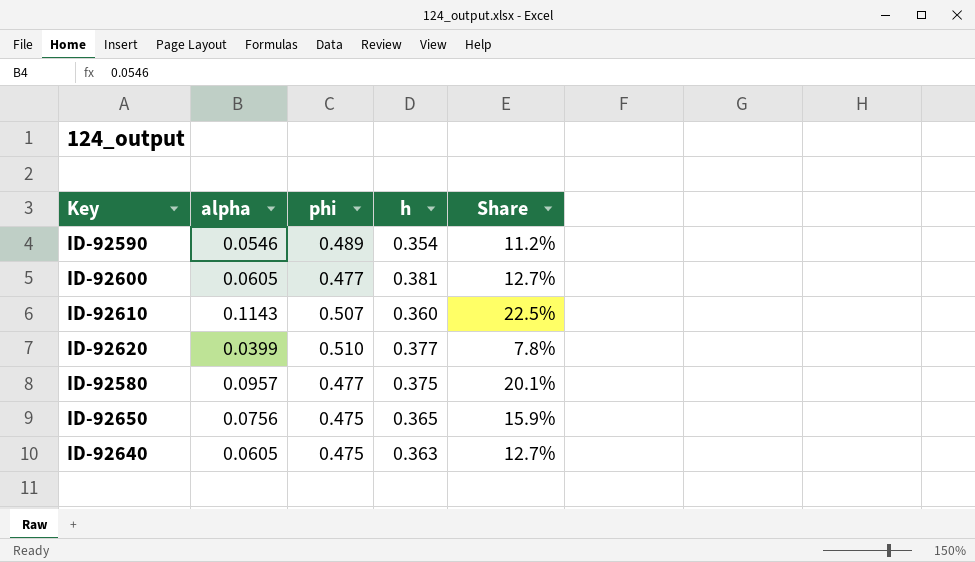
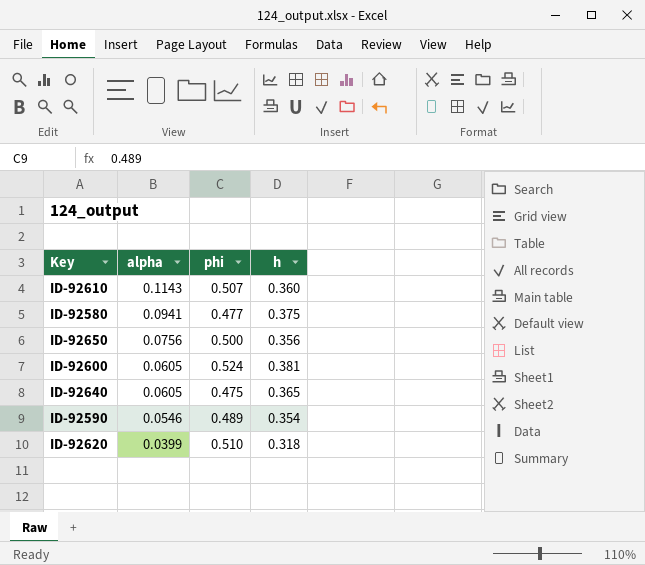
row order: none -> alpha descending
column Share | formula: [alpha] / [phi] -> none
ID-92580 | alpha: 0.0957 -> 0.0941
ID-92650 | phi: 0.475 -> 0.500
ID-92650 | h: 0.365 -> 0.356
ID-92600 | phi: 0.477 -> 0.524
ID-92640 | h: 0.363 -> 0.365
ID-92620 | h: 0.377 -> 0.318

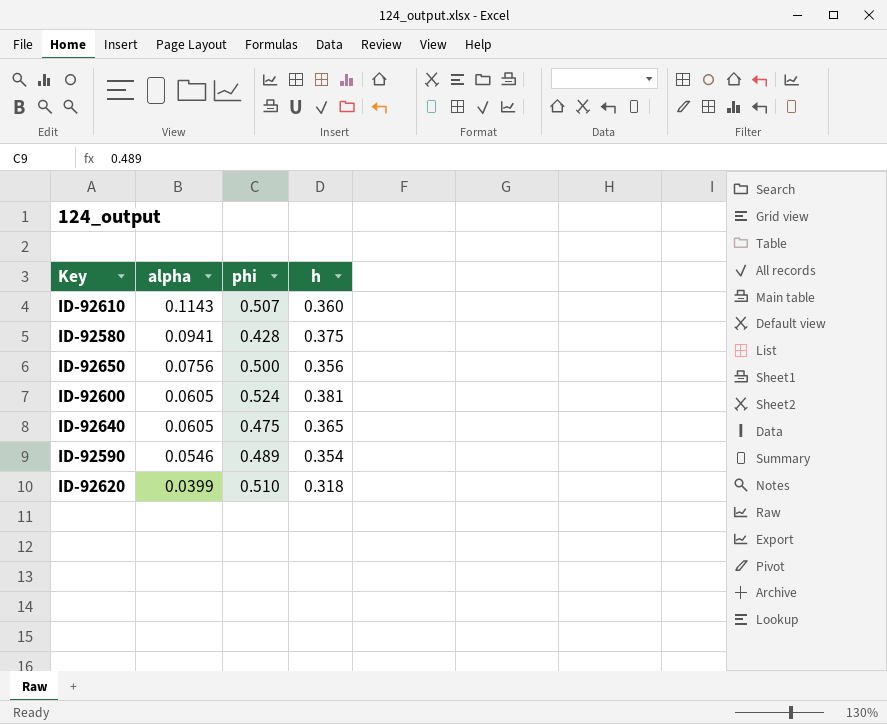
ID-92580 | phi: 0.477 -> 0.428

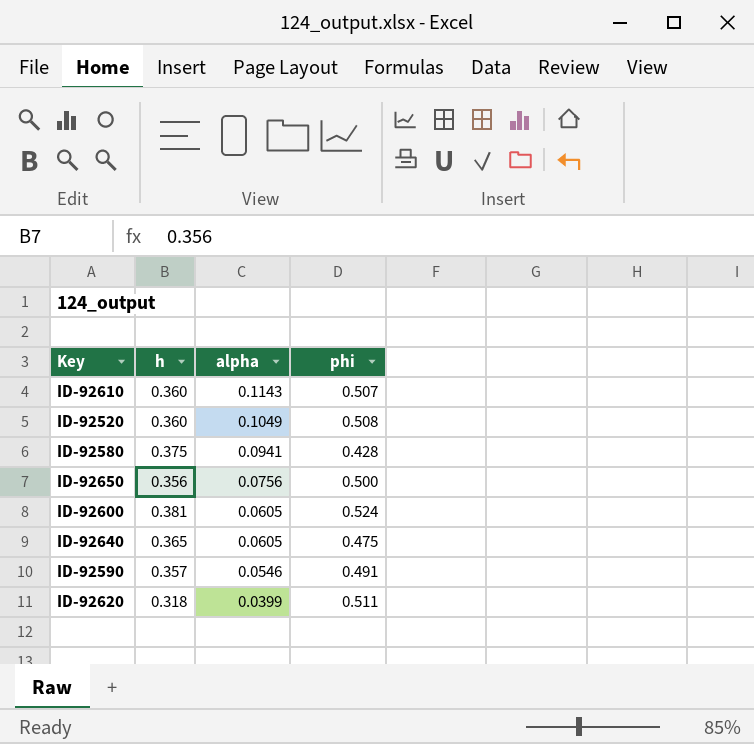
column h | position: 4 -> 2
row ID-92520: none -> 0.360 | 0.1049 | 0.508
ID-92590 | h: 0.354 -> 0.357
ID-92590 | phi: 0.489 -> 0.491
ID-92620 | phi: 0.510 -> 0.511

